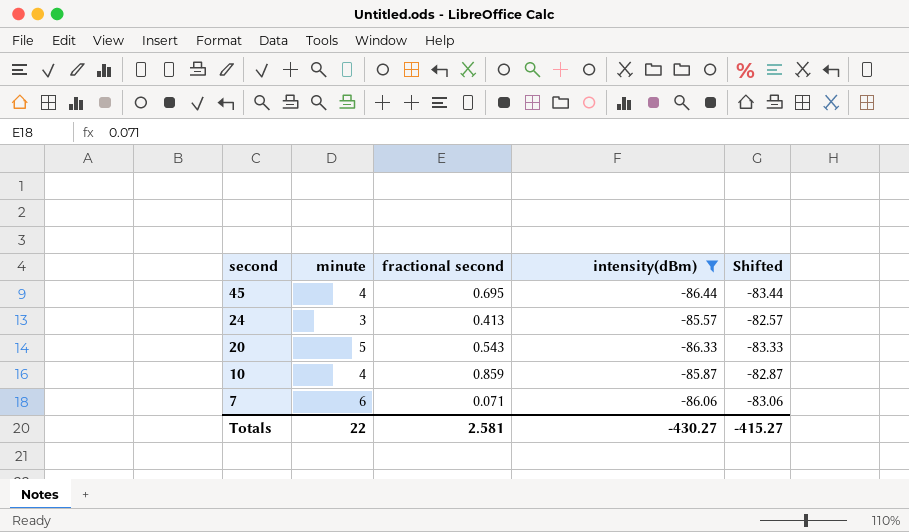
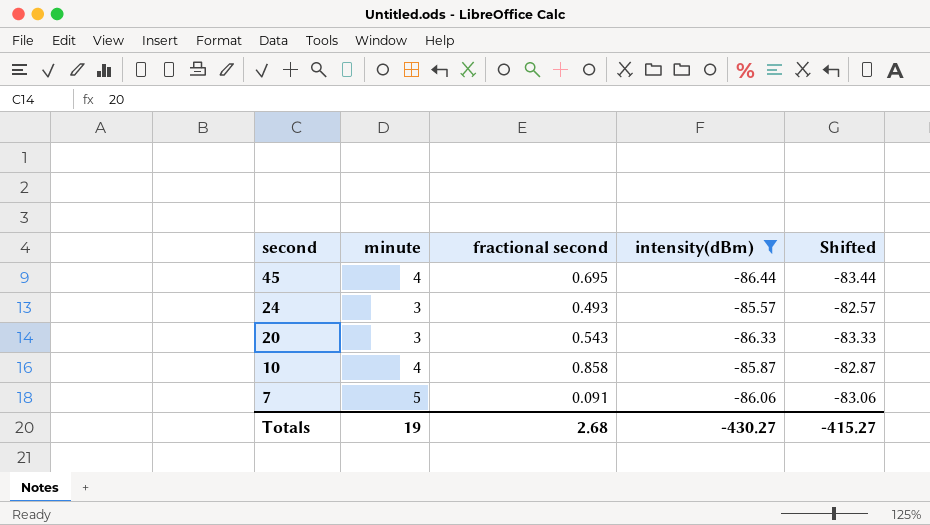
24 | fractional second: 0.413 -> 0.493
20 | minute: 5 -> 3
10 | fractional second: 0.859 -> 0.858
7 | minute: 6 -> 5
7 | fractional second: 0.071 -> 0.091
Totals | minute: 22 -> 19
Totals | fractional second: 2.581 -> 2.68

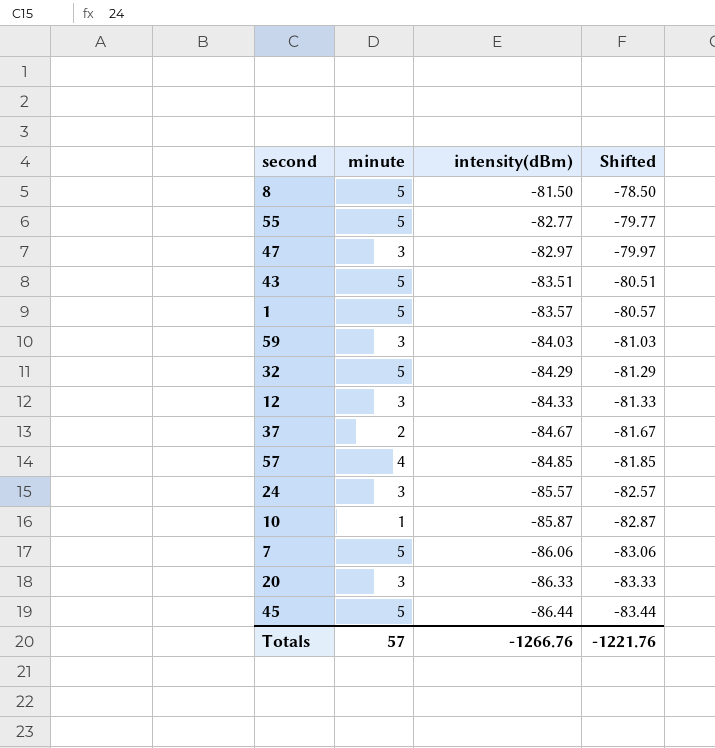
filter: intensity(dBm) <= -85.57 -> none
row order: second descending -> intensity(dBm) descending
column fractional second | position: 3 -> none
10 | minute: 4 -> 1
45 | minute: 4 -> 5
Totals | minute: 19 -> 57
Totals | intensity(dBm): -430.27 -> -1266.76
Totals | Shifted: -415.27 -> -1221.76

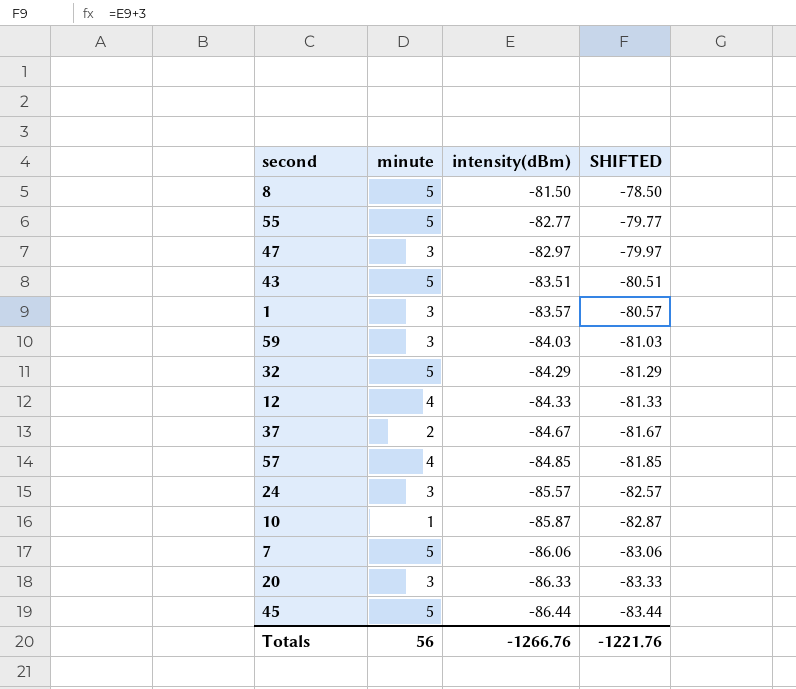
column name: Shifted -> SHIFTED
1 | minute: 5 -> 3
12 | minute: 3 -> 4
Totals | minute: 57 -> 56

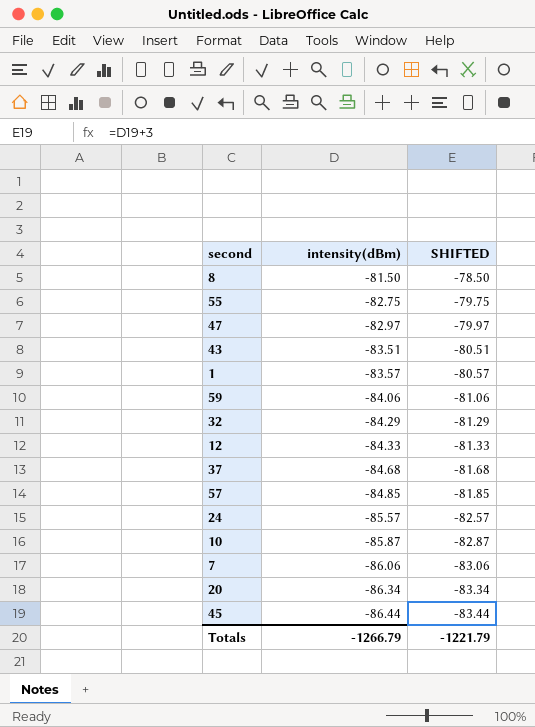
column minute | position: 2 -> none
55 | intensity(dBm): -82.77 -> -82.75
55 | SHIFTED: -79.77 -> -79.75
59 | intensity(dBm): -84.03 -> -84.06
59 | SHIFTED: -81.03 -> -81.06
37 | intensity(dBm): -84.67 -> -84.68
37 | SHIFTED: -81.67 -> -81.68
20 | intensity(dBm): -86.33 -> -86.34
20 | SHIFTED: -83.33 -> -83.34
Totals | intensity(dBm): -1266.76 -> -1266.79
Totals | SHIFTED: -1221.76 -> -1221.79

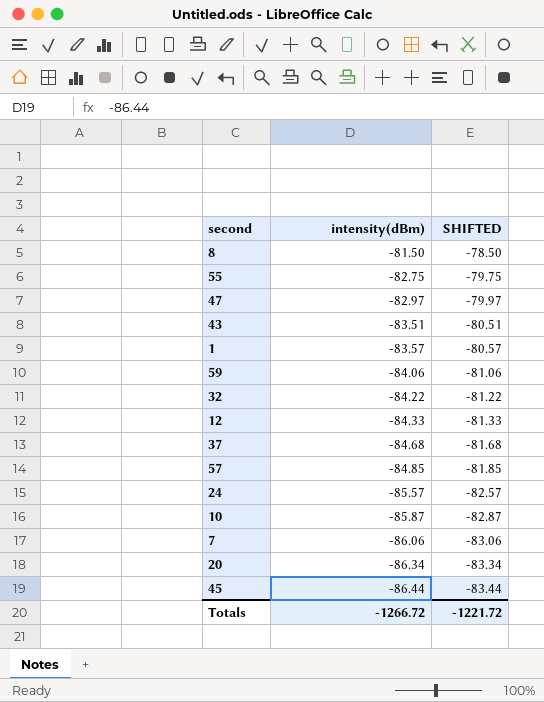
32 | intensity(dBm): -84.29 -> -84.22
32 | SHIFTED: -81.29 -> -81.22
Totals | intensity(dBm): -1266.79 -> -1266.72
Totals | SHIFTED: -1221.79 -> -1221.72

